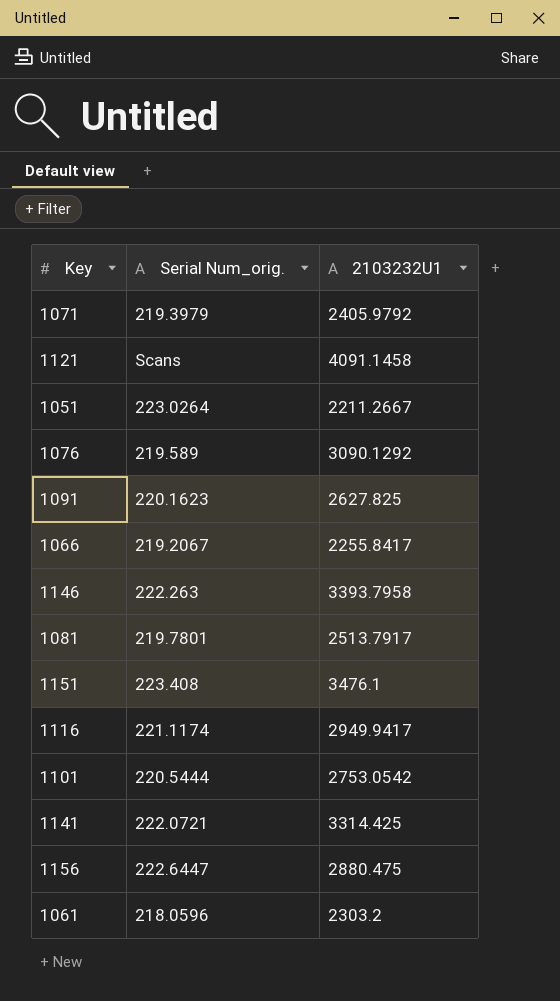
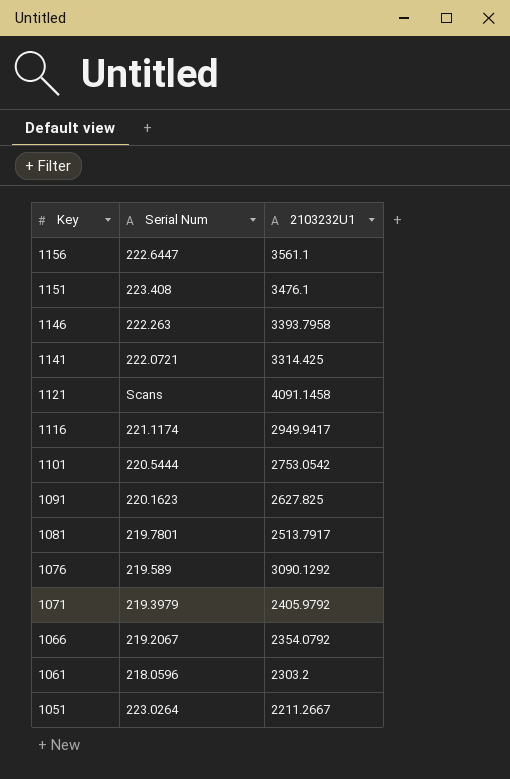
row order: none -> Key descending
column name: Serial Num_orig. -> Serial Num
1156 | 2103232U1: 2880.475 -> 3561.1
1066 | 2103232U1: 2255.8417 -> 2354.0792

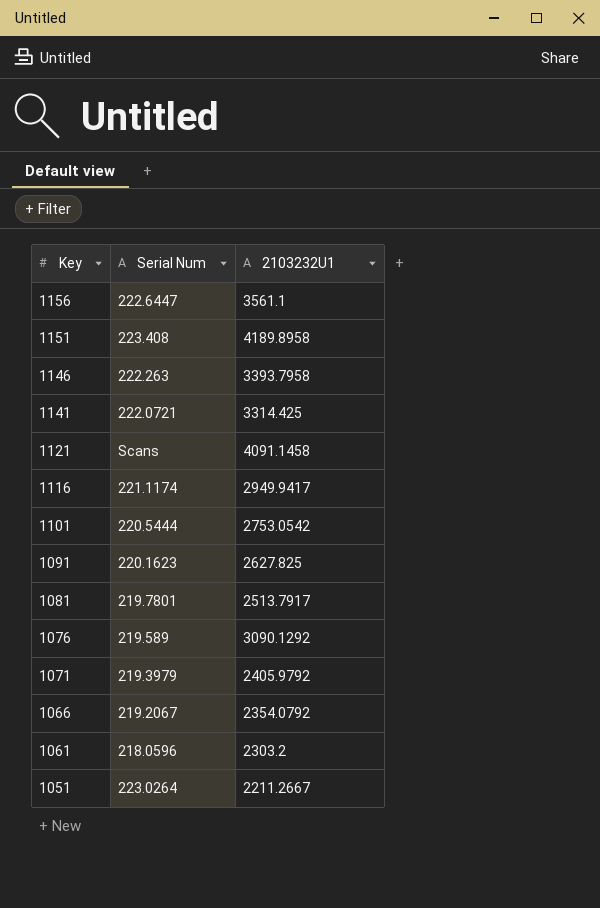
1151 | 2103232U1: 3476.1 -> 4189.8958

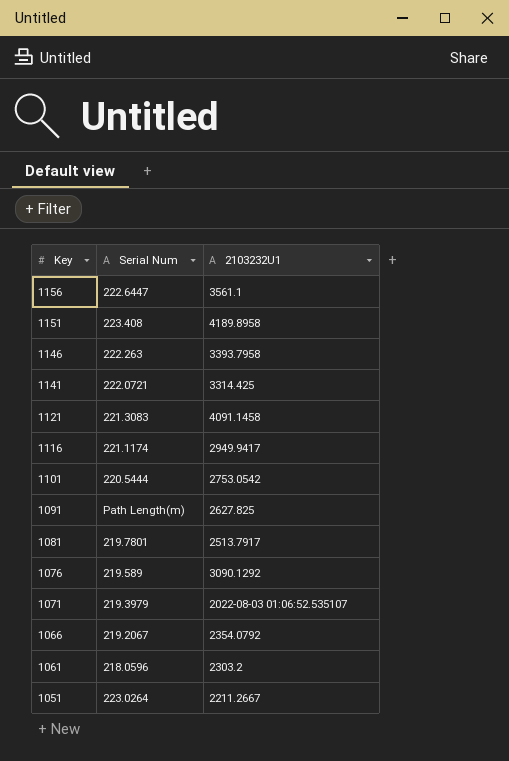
1121 | Serial Num: Scans -> 221.3083
1091 | Serial Num: 220.1623 -> Path Length(m)
1071 | 2103232U1: 2405.9792 -> 2022-08-03 01:06:52.535107

